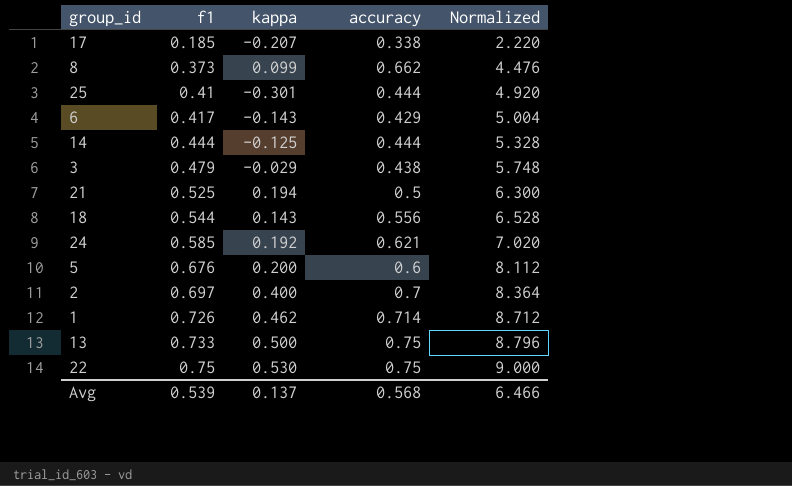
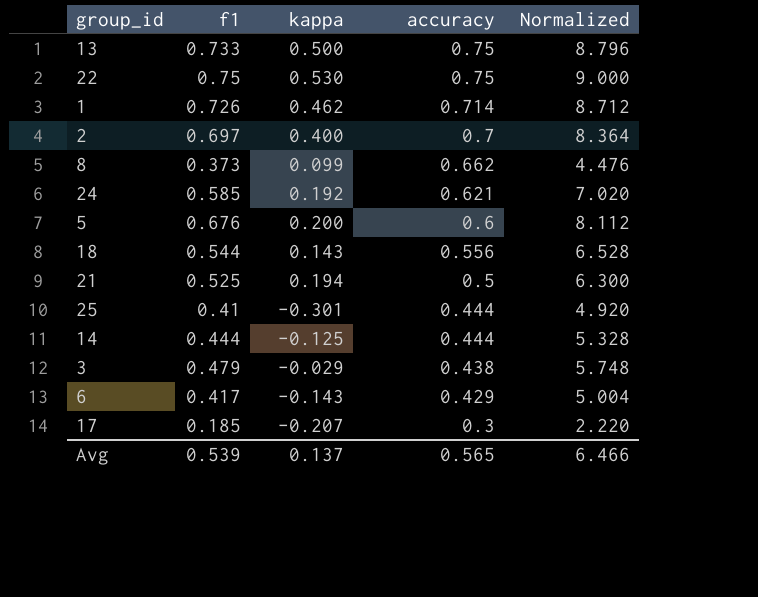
row order: f1 ascending -> accuracy descending
17 | accuracy: 0.338 -> 0.3
Avg | accuracy: 0.568 -> 0.565

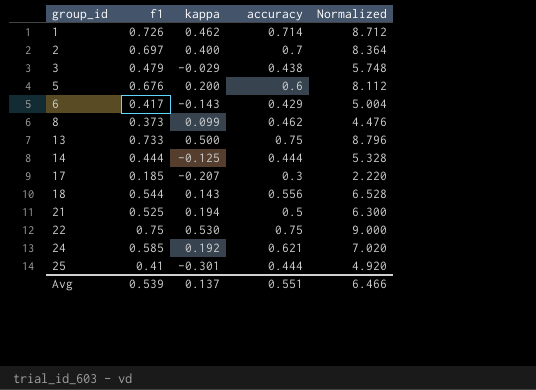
row order: accuracy descending -> group_id ascending
8 | accuracy: 0.662 -> 0.462
Avg | accuracy: 0.565 -> 0.551

